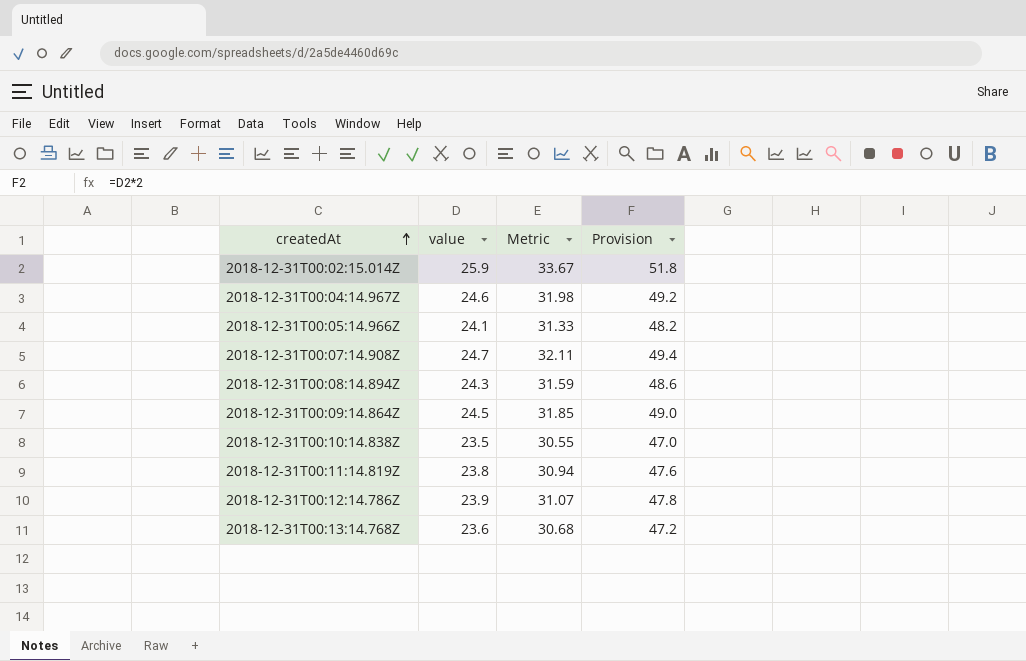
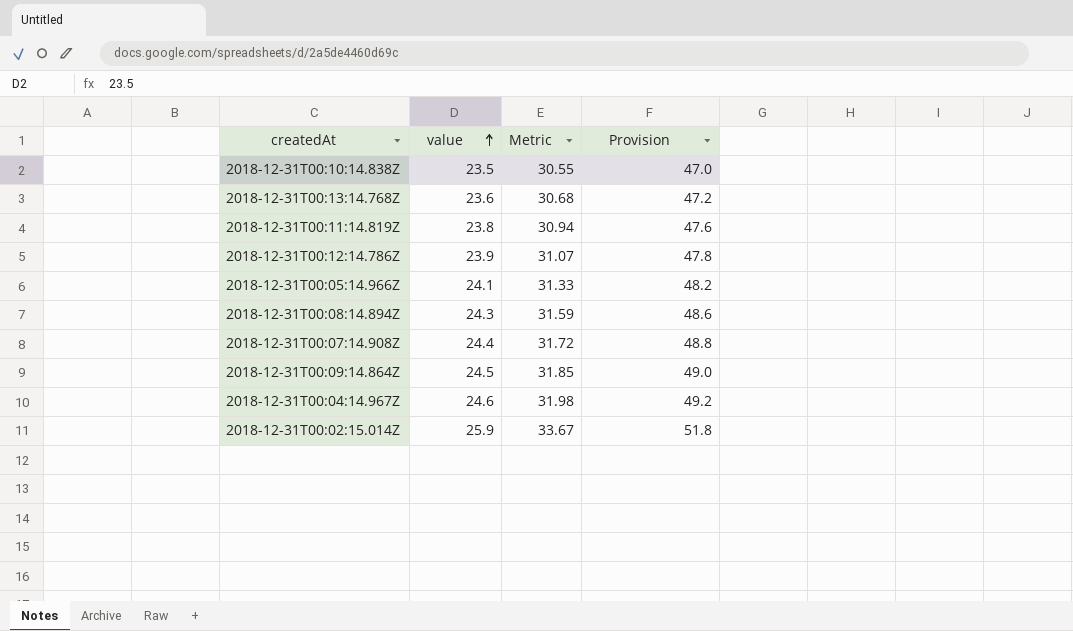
row order: createdAt ascending -> value ascending
2018-12-31T00:07:14.908Z | value: 24.7 -> 24.4
2018-12-31T00:07:14.908Z | Metric: 32.11 -> 31.72
2018-12-31T00:07:14.908Z | Provision: 49.4 -> 48.8

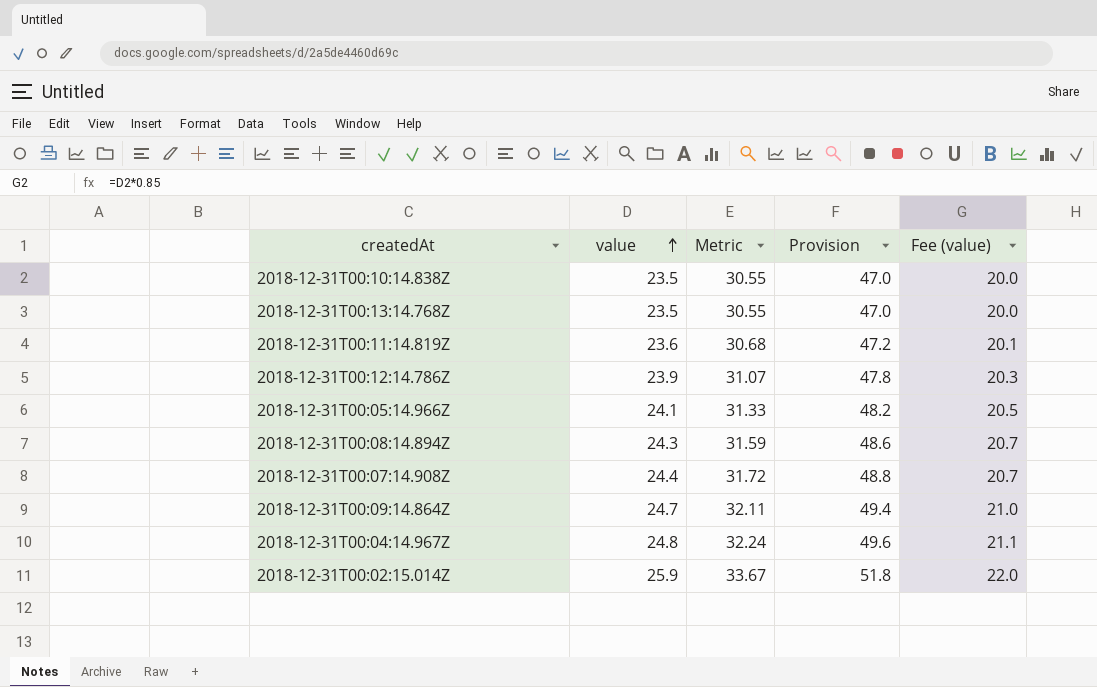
column Fee (value) | formula: none -> [value] * 0.85
2018-12-31T00:13:14.768Z | value: 23.6 -> 23.5
2018-12-31T00:13:14.768Z | Metric: 30.68 -> 30.55
2018-12-31T00:13:14.768Z | Provision: 47.2 -> 47.0
2018-12-31T00:11:14.819Z | value: 23.8 -> 23.6
2018-12-31T00:11:14.819Z | Metric: 30.94 -> 30.68
2018-12-31T00:11:14.819Z | Provision: 47.6 -> 47.2
2018-12-31T00:09:14.864Z | value: 24.5 -> 24.7
2018-12-31T00:09:14.864Z | Metric: 31.85 -> 32.11
2018-12-31T00:09:14.864Z | Provision: 49.0 -> 49.4
2018-12-31T00:04:14.967Z | value: 24.6 -> 24.8
2018-12-31T00:04:14.967Z | Metric: 31.98 -> 32.24
2018-12-31T00:04:14.967Z | Provision: 49.2 -> 49.6

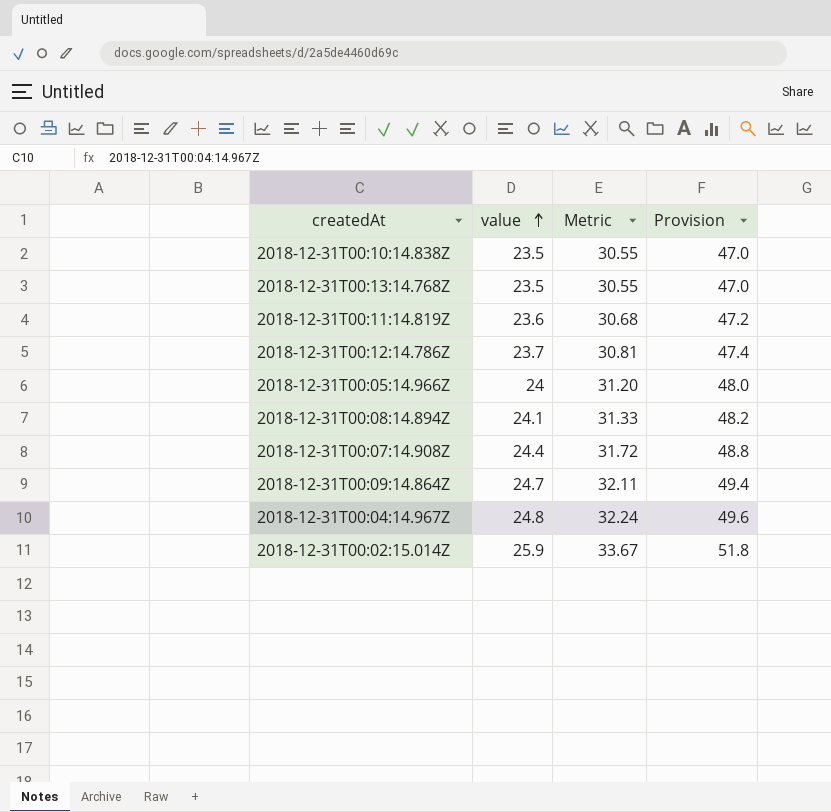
column Fee (value) | formula: [value] * 0.85 -> none
2018-12-31T00:12:14.786Z | value: 23.9 -> 23.7
2018-12-31T00:12:14.786Z | Metric: 31.07 -> 30.81
2018-12-31T00:12:14.786Z | Provision: 47.8 -> 47.4
2018-12-31T00:05:14.966Z | value: 24.1 -> 24
2018-12-31T00:05:14.966Z | Metric: 31.33 -> 31.20
2018-12-31T00:05:14.966Z | Provision: 48.2 -> 48.0
2018-12-31T00:08:14.894Z | value: 24.3 -> 24.1
2018-12-31T00:08:14.894Z | Metric: 31.59 -> 31.33
2018-12-31T00:08:14.894Z | Provision: 48.6 -> 48.2

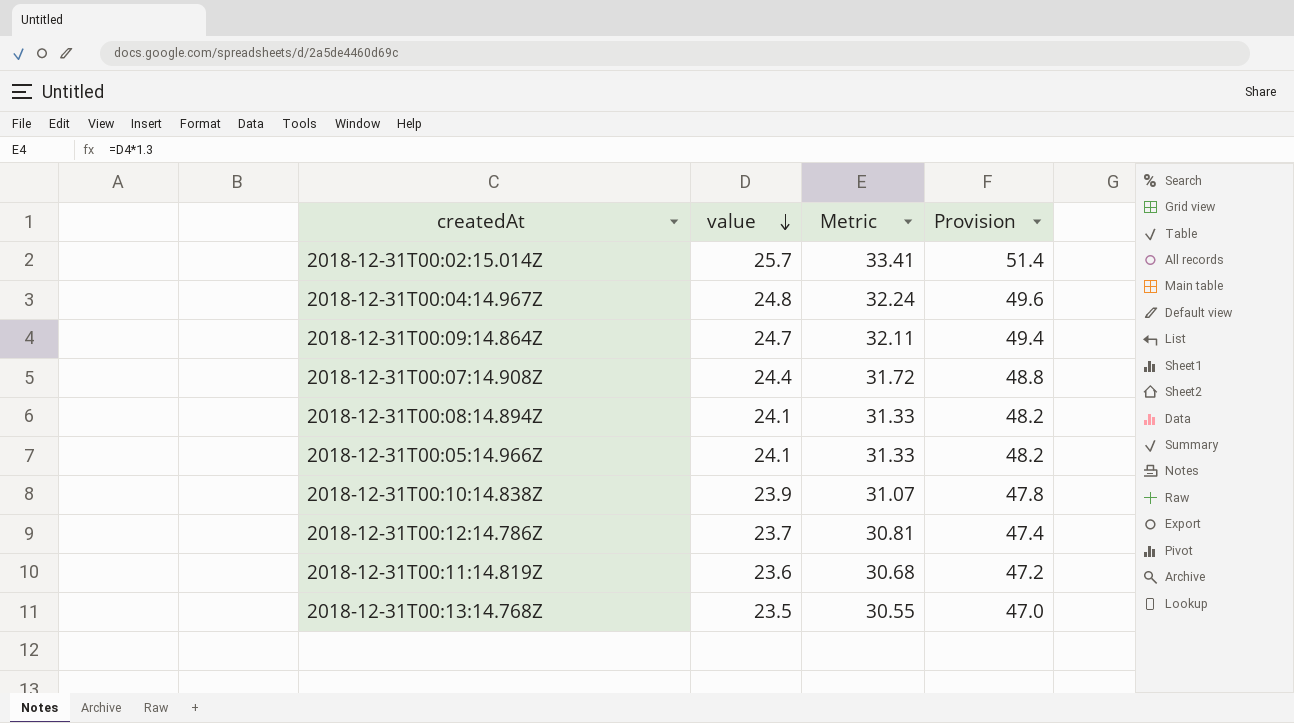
row order: value ascending -> value descending
2018-12-31T00:02:15.014Z | value: 25.9 -> 25.7
2018-12-31T00:02:15.014Z | Metric: 33.67 -> 33.41
2018-12-31T00:02:15.014Z | Provision: 51.8 -> 51.4
2018-12-31T00:05:14.966Z | value: 24 -> 24.1
2018-12-31T00:05:14.966Z | Metric: 31.20 -> 31.33
2018-12-31T00:05:14.966Z | Provision: 48.0 -> 48.2
2018-12-31T00:10:14.838Z | value: 23.5 -> 23.9
2018-12-31T00:10:14.838Z | Metric: 30.55 -> 31.07
2018-12-31T00:10:14.838Z | Provision: 47.0 -> 47.8

